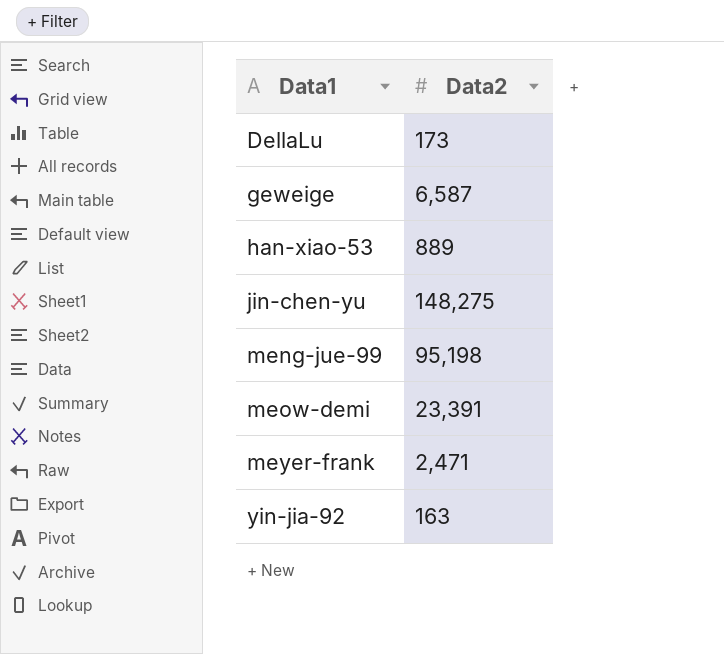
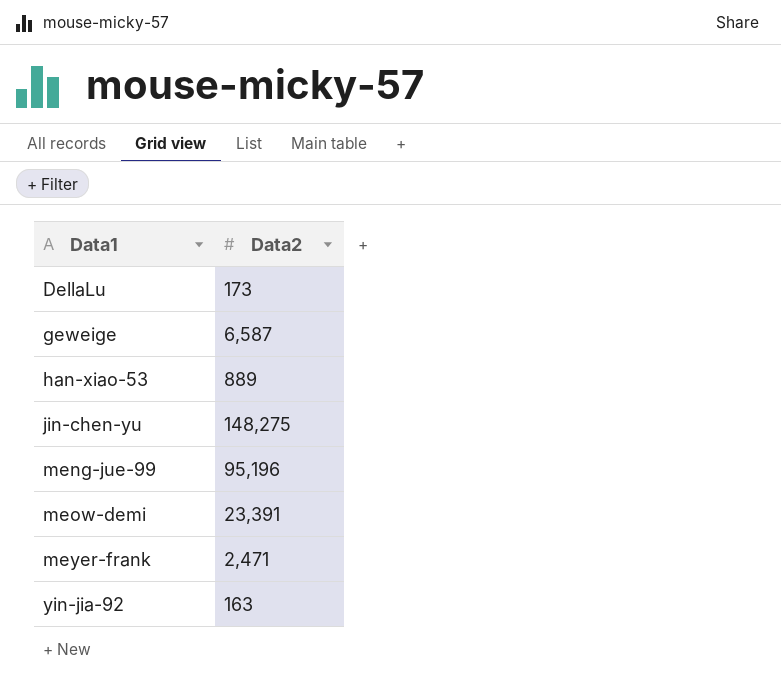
meng-jue-99 | Data2: 95,198 -> 95,196

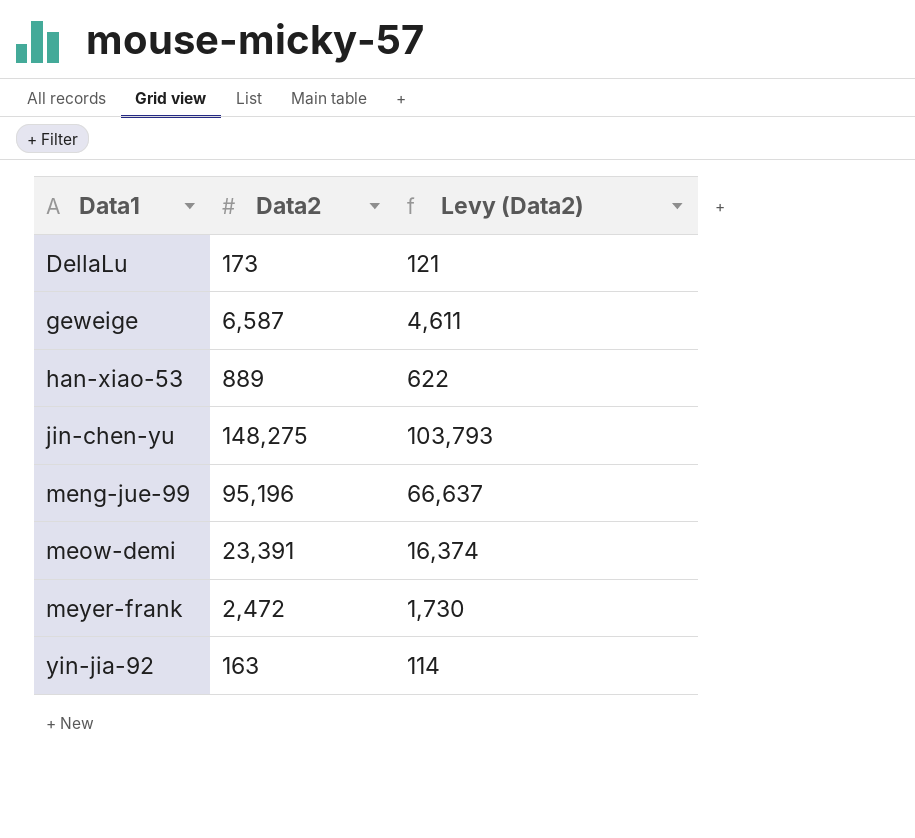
column Levy (Data2) | formula: none -> [Data2] * 0.7
meyer-frank | Data2: 2,471 -> 2,472

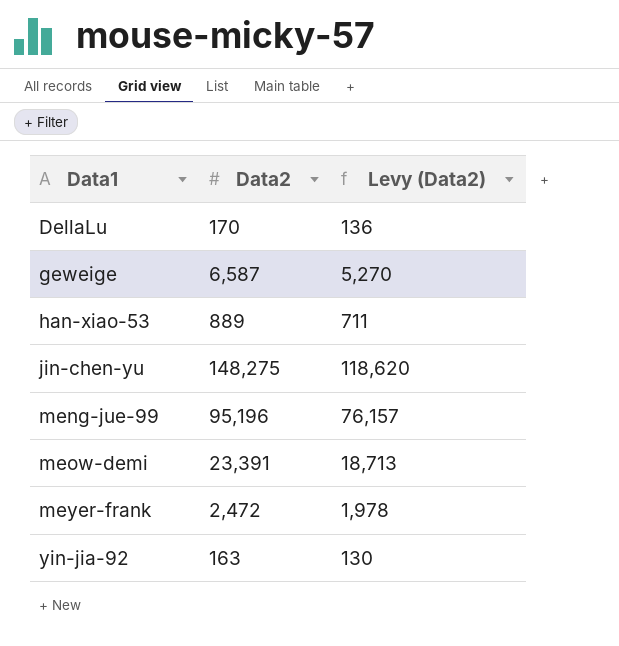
column Levy (Data2) | formula: [Data2] * 0.7 -> [Data2] * 0.8
DellaLu | Data2: 173 -> 170

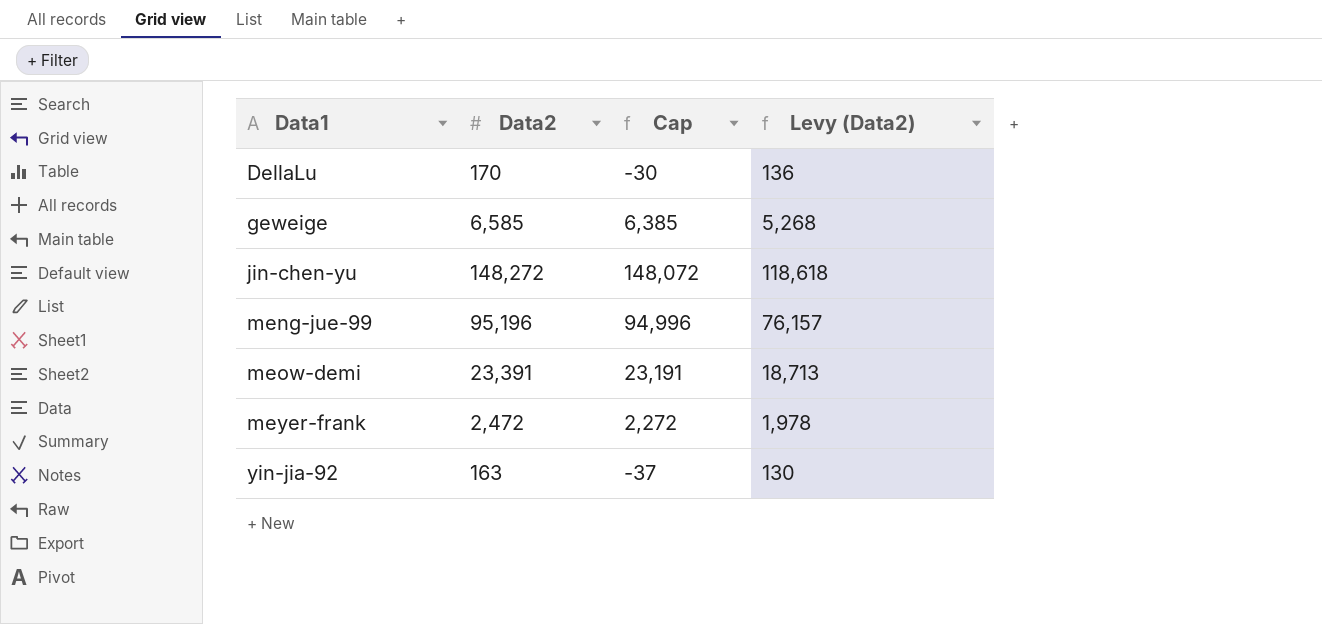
column Cap | formula: none -> [Data2] - 200
row han-xiao-53: 889 | 711 -> none
geweige | Data2: 6,587 -> 6,585
geweige | Levy (Data2): 5,270 -> 5,268
jin-chen-yu | Data2: 148,275 -> 148,272
jin-chen-yu | Levy (Data2): 118,620 -> 118,618

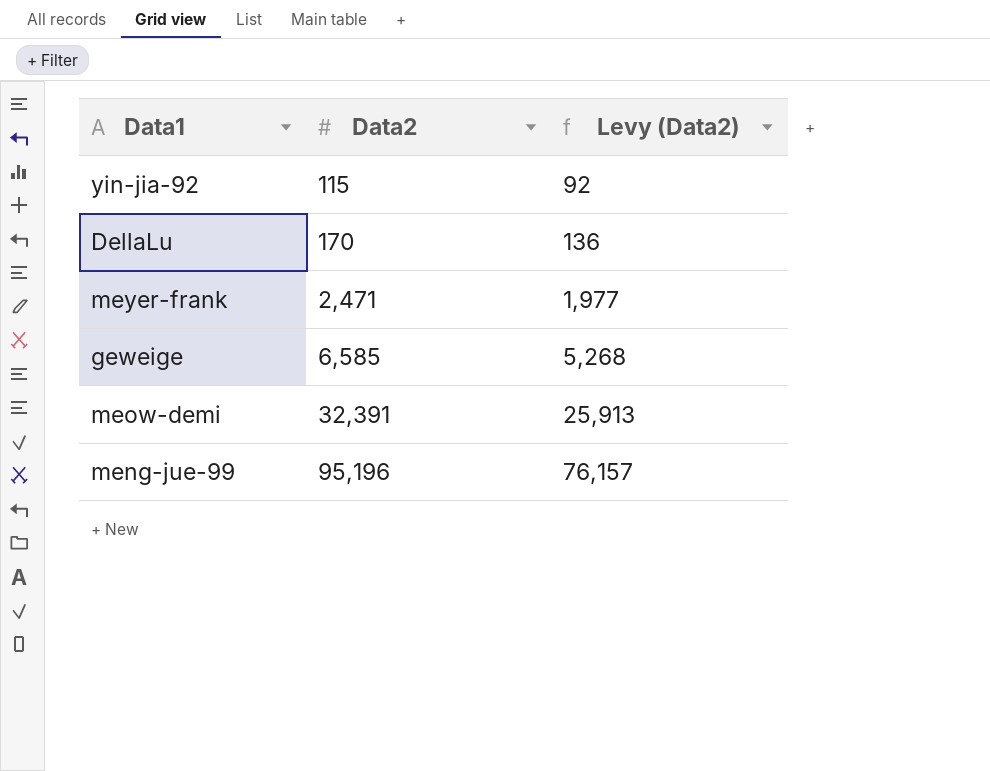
row order: Data1 ascending -> Data2 ascending
column Cap | formula: [Data2] - 200 -> none
row jin-chen-yu: 148,272 | 148,072 | 118,618 -> none
yin-jia-92 | Data2: 163 -> 115
yin-jia-92 | Levy (Data2): 130 -> 92
meyer-frank | Data2: 2,472 -> 2,471
meyer-frank | Levy (Data2): 1,978 -> 1,977
meow-demi | Data2: 23,391 -> 32,391
meow-demi | Levy (Data2): 18,713 -> 25,913

